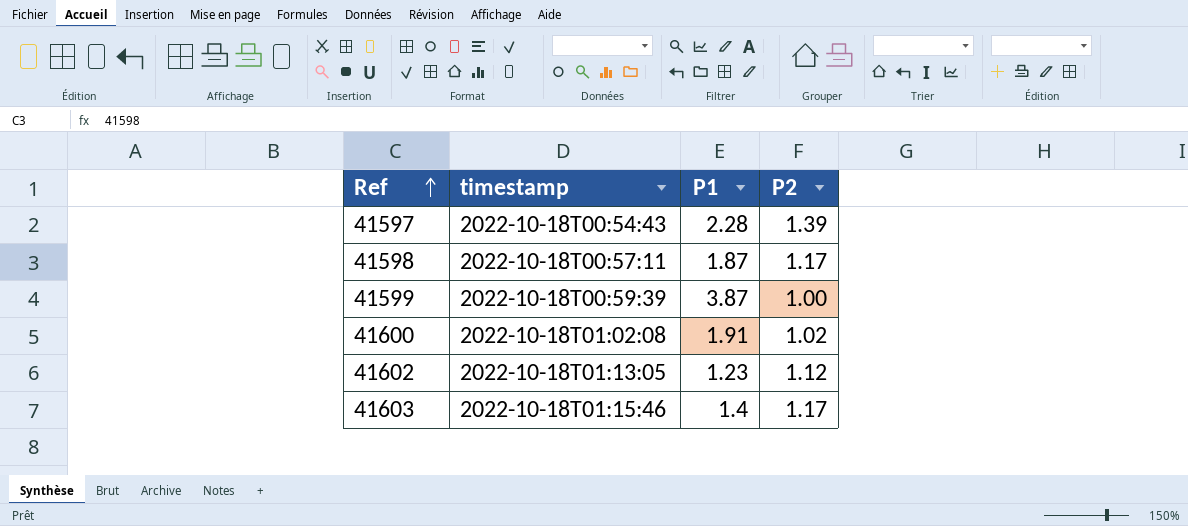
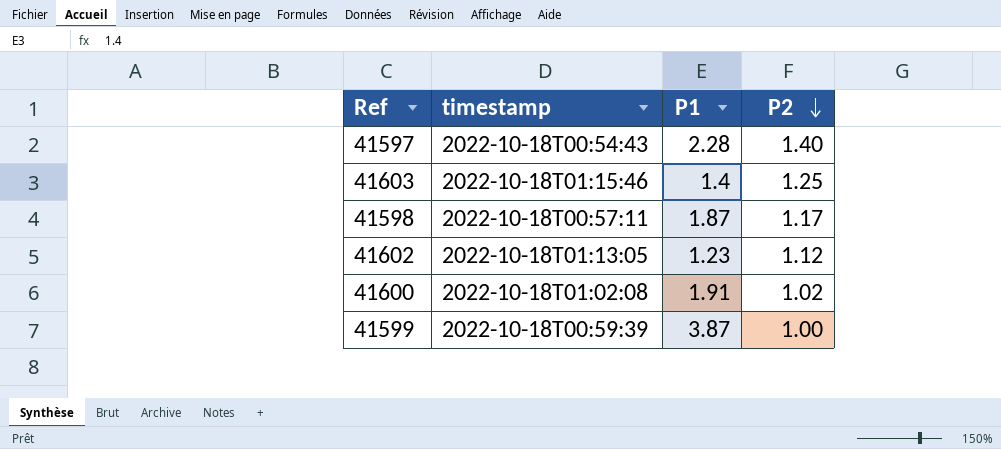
row order: Ref ascending -> P2 descending
41597 | P2: 1.39 -> 1.40
41603 | P2: 1.17 -> 1.25

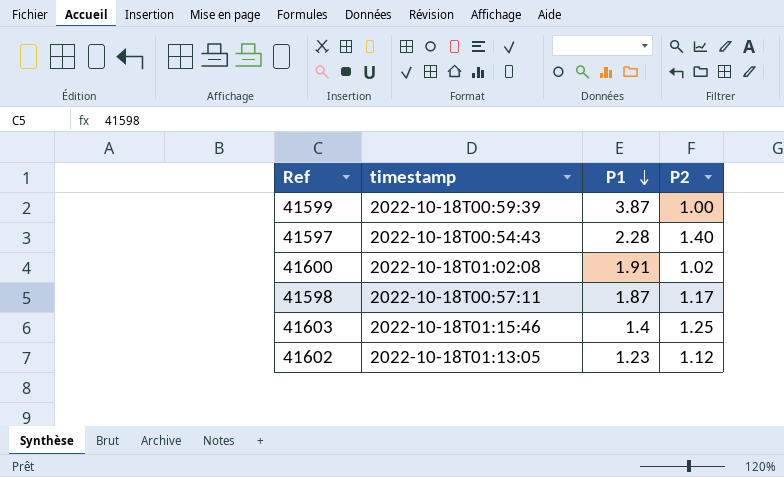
row order: P2 descending -> P1 descending

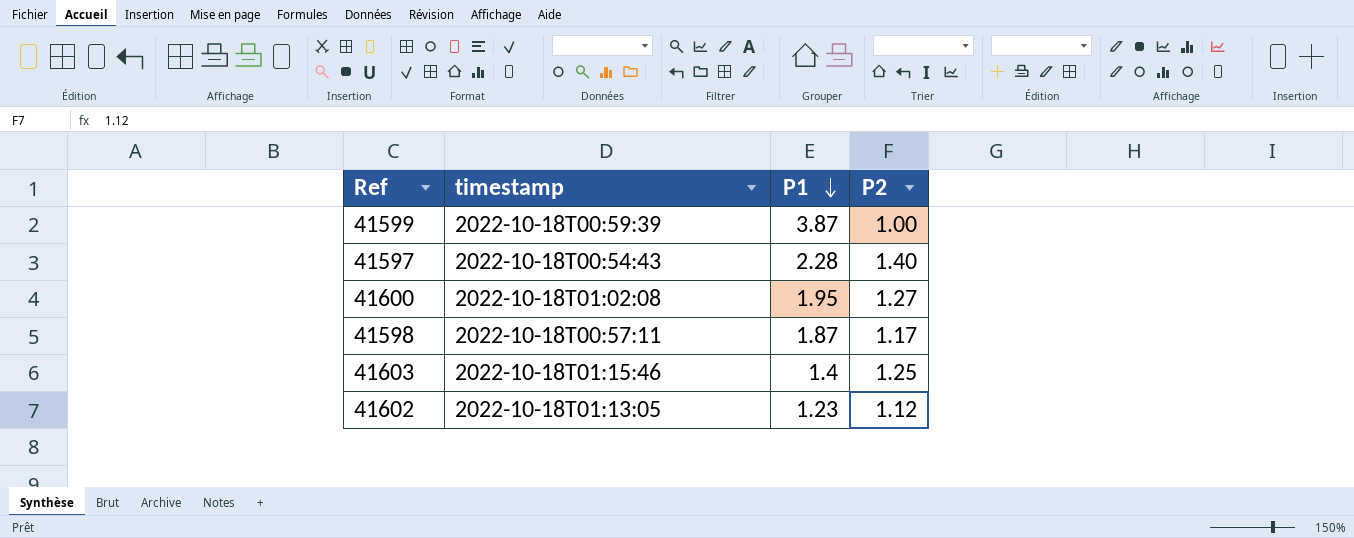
41600 | P1: 1.91 -> 1.95
41600 | P2: 1.02 -> 1.27

